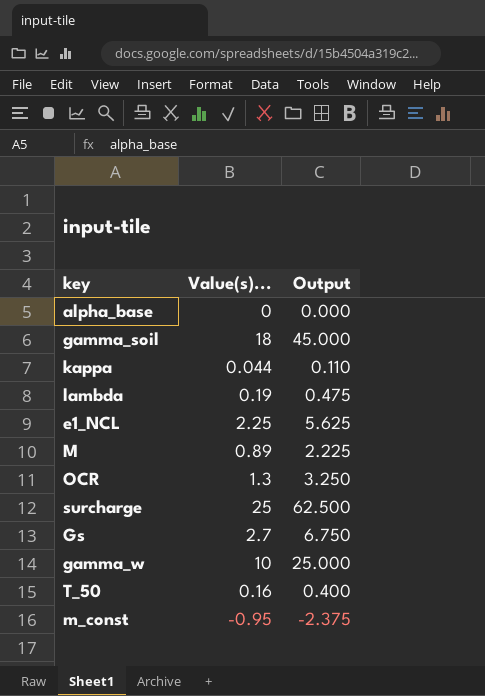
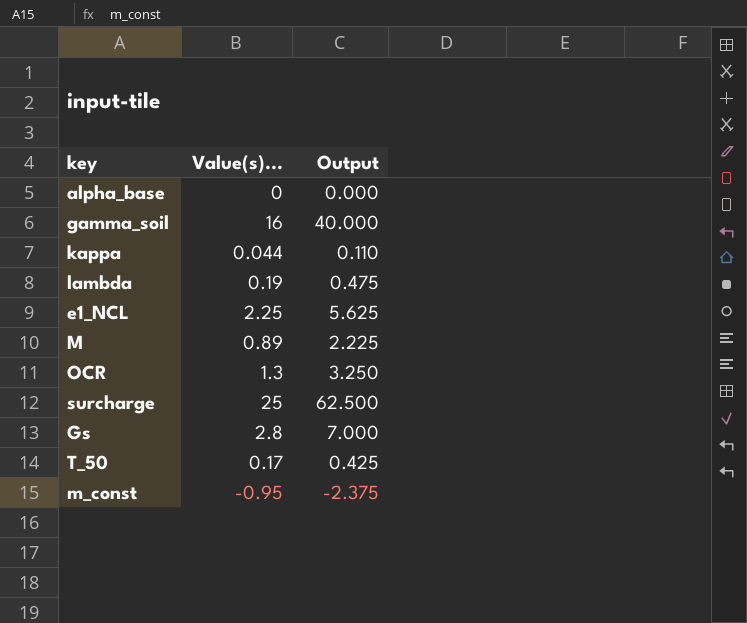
row gamma_w: 10 | 25.000 -> none
gamma_soil | Value(s)...: 18 -> 16
gamma_soil | Output: 45.000 -> 40.000
Gs | Value(s)...: 2.7 -> 2.8
Gs | Output: 6.750 -> 7.000
T_50 | Value(s)...: 0.16 -> 0.17
T_50 | Output: 0.400 -> 0.425

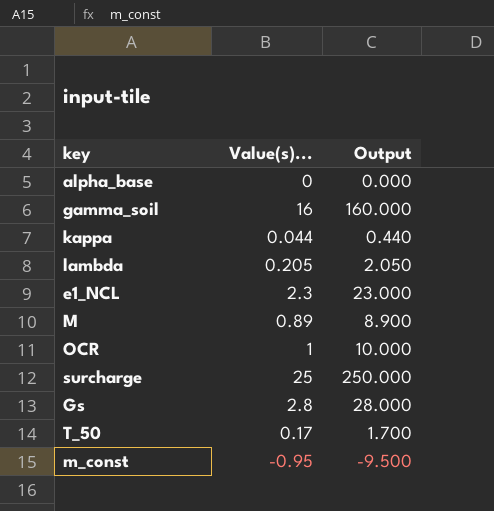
column Output | formula: [Value(s)...] * 2.5 -> [Value(s)...] * 10
lambda | Value(s)...: 0.19 -> 0.205
e1_NCL | Value(s)...: 2.25 -> 2.3
OCR | Value(s)...: 1.3 -> 1

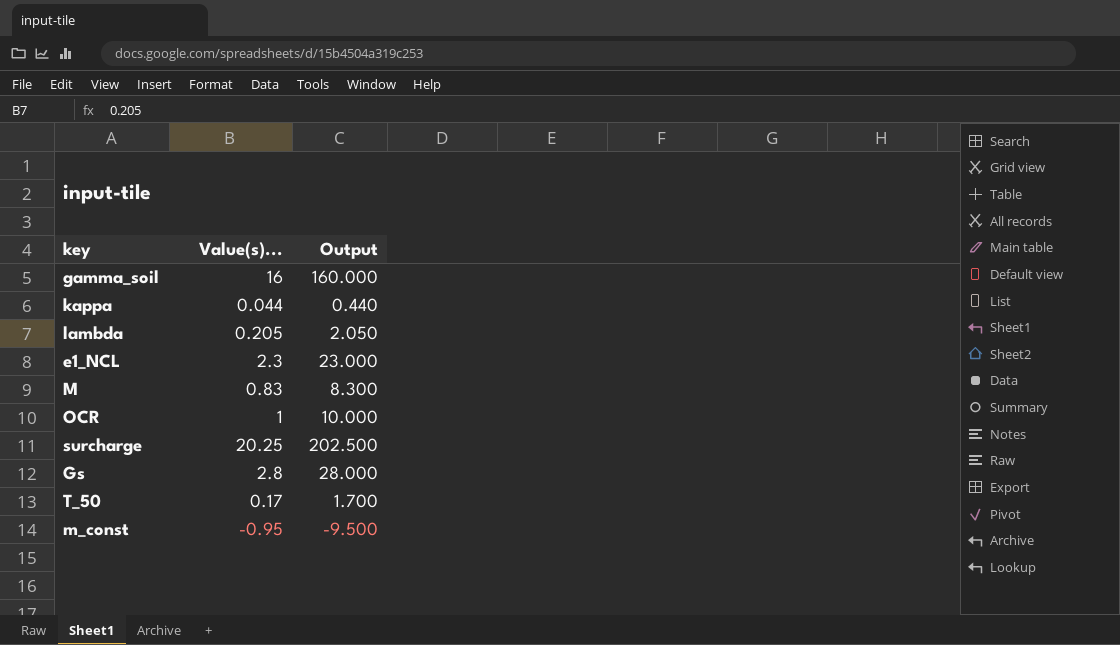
row alpha_base: 0 | 0.000 -> none
M | Value(s)...: 0.89 -> 0.83
M | Output: 8.900 -> 8.300
surcharge | Value(s)...: 25 -> 20.25
surcharge | Output: 250.000 -> 202.500

